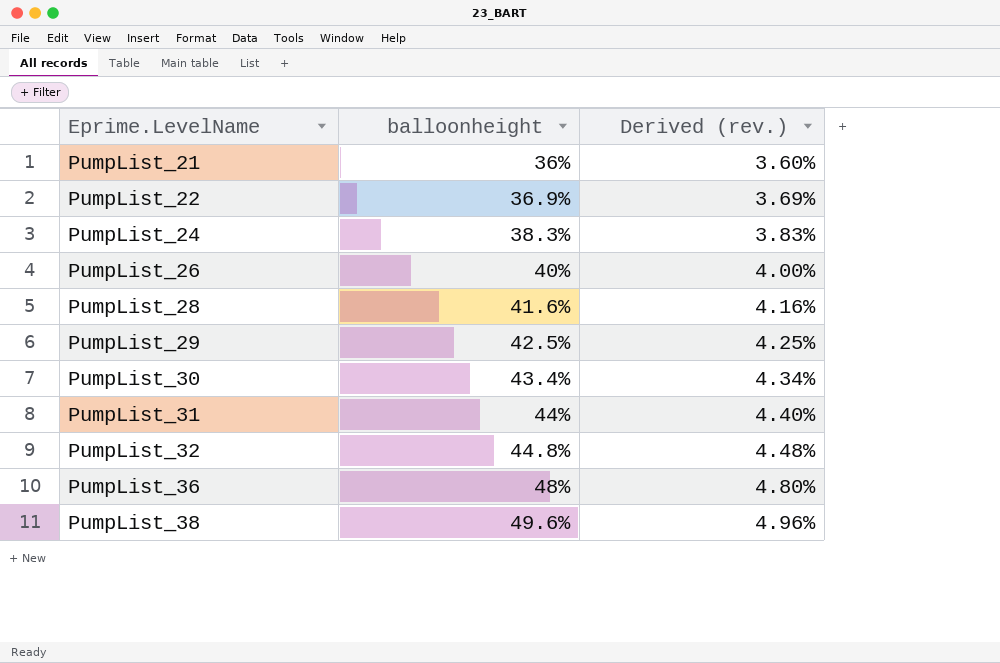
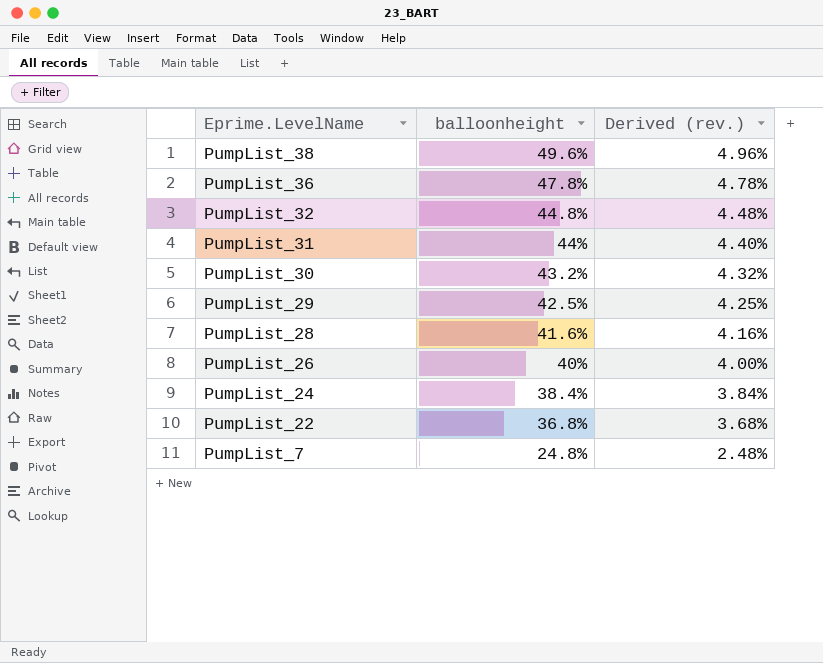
row order: Eprime.LevelName ascending -> Eprime.LevelName descending
row PumpList_21: 36% | 3.60% -> none
PumpList_36 | balloonheight: 48% -> 47.8%
PumpList_36 | Derived (rev.): 4.80% -> 4.78%
PumpList_30 | balloonheight: 43.4% -> 43.2%
PumpList_30 | Derived (rev.): 4.34% -> 4.32%
PumpList_24 | balloonheight: 38.3% -> 38.4%
PumpList_24 | Derived (rev.): 3.83% -> 3.84%
PumpList_22 | balloonheight: 36.9% -> 36.8%
PumpList_22 | Derived (rev.): 3.69% -> 3.68%
row PumpList_7: none -> 24.8% | 2.48%

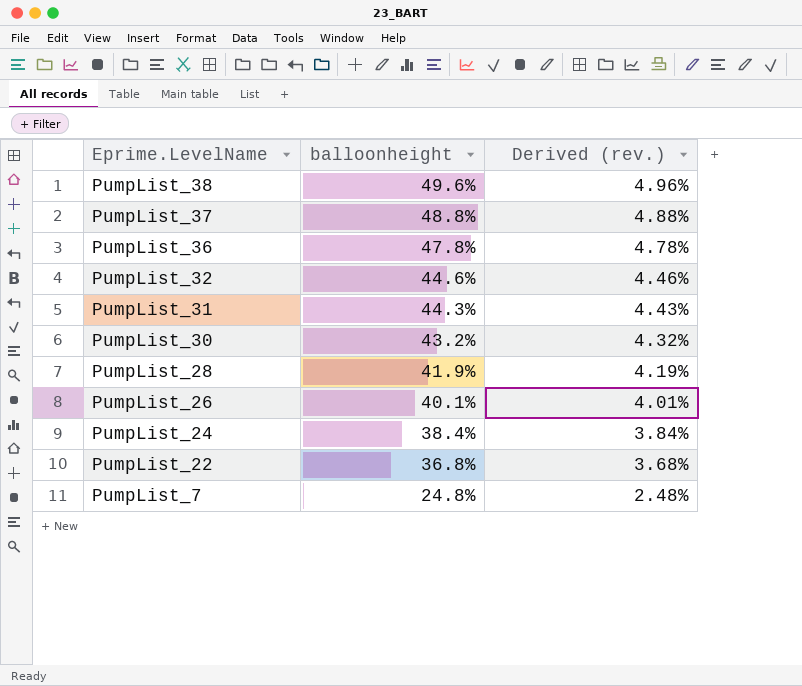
row PumpList_29: 42.5% | 4.25% -> none
row PumpList_37: none -> 48.8% | 4.88%
PumpList_32 | balloonheight: 44.8% -> 44.6%
PumpList_32 | Derived (rev.): 4.48% -> 4.46%
PumpList_31 | balloonheight: 44% -> 44.3%
PumpList_31 | Derived (rev.): 4.40% -> 4.43%
PumpList_28 | balloonheight: 41.6% -> 41.9%
PumpList_28 | Derived (rev.): 4.16% -> 4.19%
PumpList_26 | balloonheight: 40% -> 40.1%
PumpList_26 | Derived (rev.): 4.00% -> 4.01%

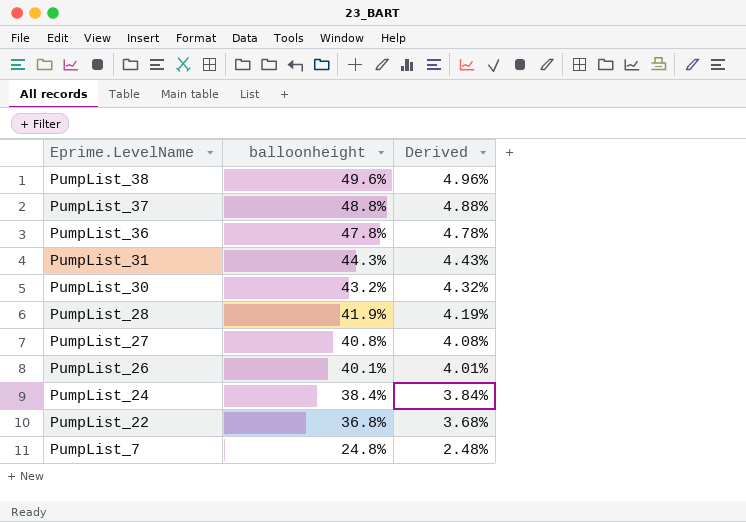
column name: Derived (rev.) -> Derived
row PumpList_32: 44.6% | 4.46% -> none
row PumpList_27: none -> 40.8% | 4.08%

